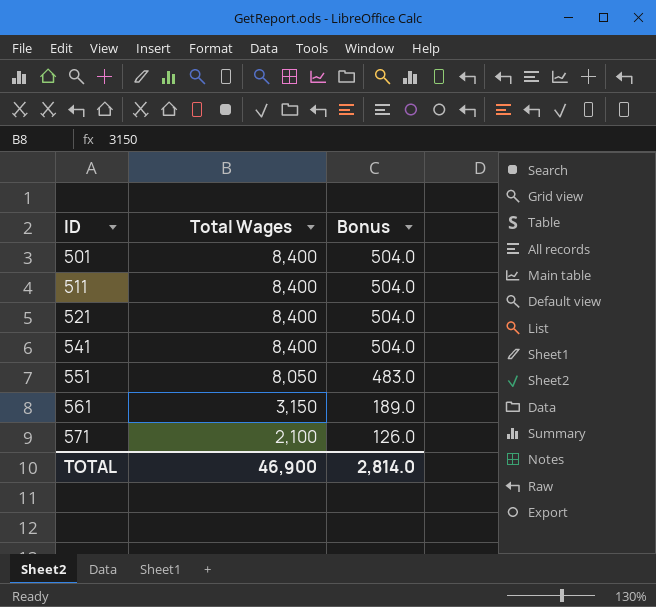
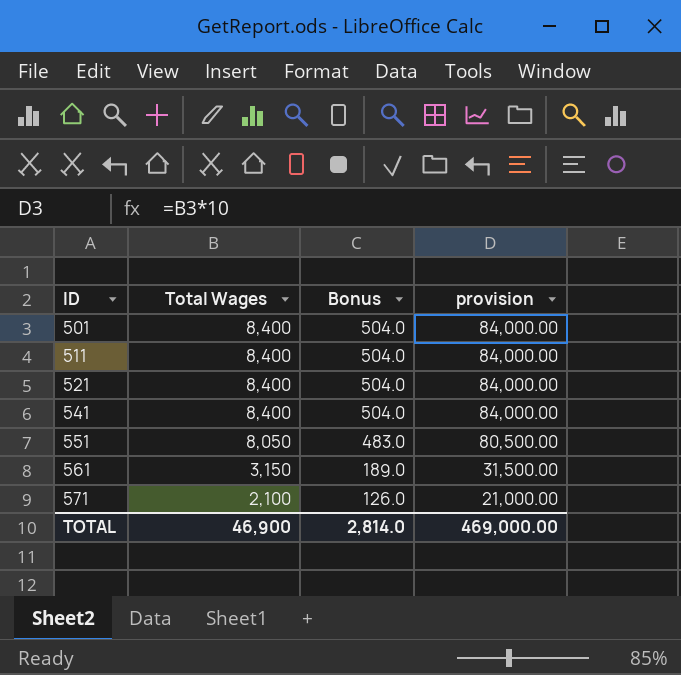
column provision | formula: none -> [Total Wages] * 10

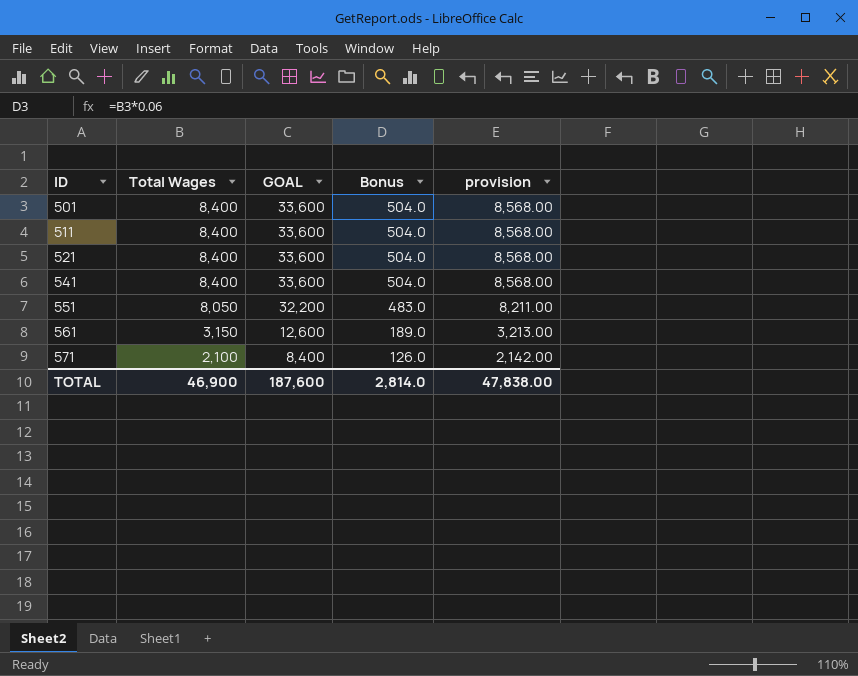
column GOAL | formula: none -> [Total Wages] * 4
column provision | formula: [Total Wages] * 10 -> [Total Wages] * 1.02
TOTAL | provision: 469,000.00 -> 47,838.00

